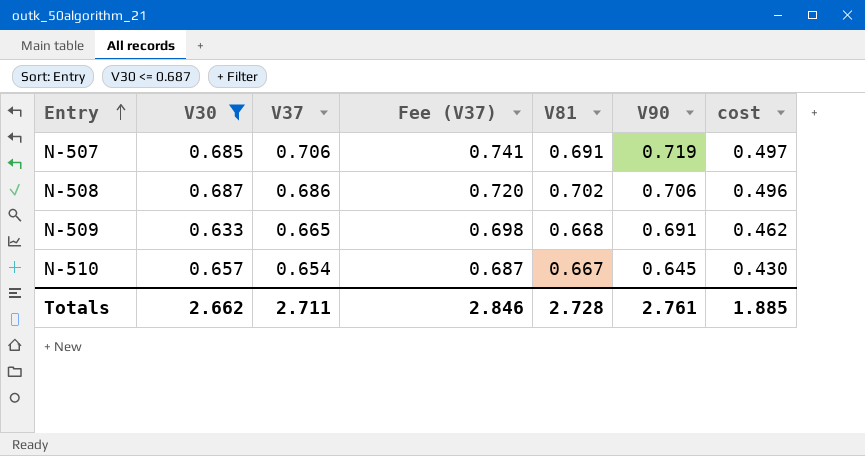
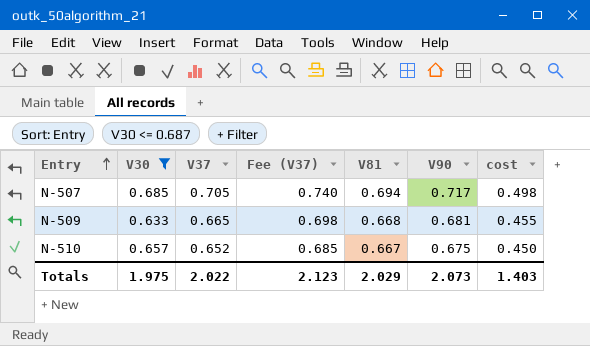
row N-508: 0.687 | 0.686 | 0.720 | 0.702 | 0.706 | 0.496 -> none
N-507 | V37: 0.706 -> 0.705
N-507 | Fee (V37): 0.741 -> 0.740
N-507 | V81: 0.691 -> 0.694
N-507 | V90: 0.719 -> 0.717
N-507 | cost: 0.497 -> 0.498
N-509 | V90: 0.691 -> 0.681
N-509 | cost: 0.462 -> 0.455
N-510 | V37: 0.654 -> 0.652
N-510 | Fee (V37): 0.687 -> 0.685
N-510 | V90: 0.645 -> 0.675
N-510 | cost: 0.430 -> 0.450
Totals | V30: 2.662 -> 1.975
Totals | V37: 2.711 -> 2.022
Totals | Fee (V37): 2.846 -> 2.123
Totals | V81: 2.728 -> 2.029
Totals | V90: 2.761 -> 2.073
Totals | cost: 1.885 -> 1.403

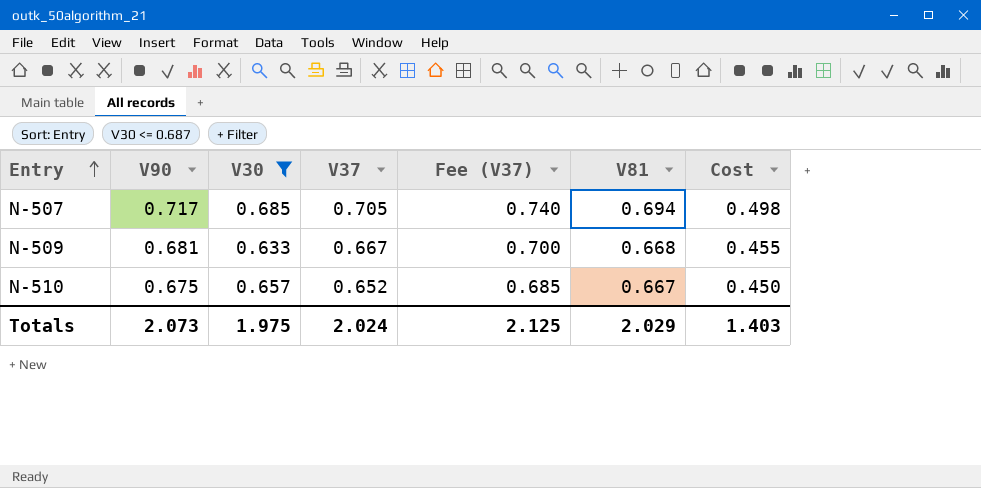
column V90 | position: 6 -> 2
column name: cost -> Cost
N-509 | V37: 0.665 -> 0.667
N-509 | Fee (V37): 0.698 -> 0.700
Totals | V37: 2.022 -> 2.024
Totals | Fee (V37): 2.123 -> 2.125

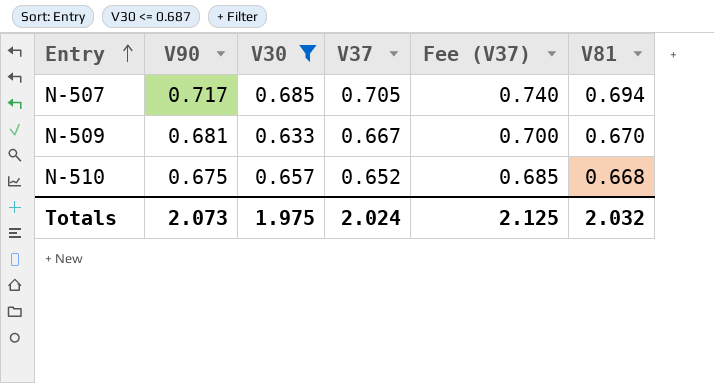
column Cost | formula: [V90] * [V81] -> none
N-509 | V81: 0.668 -> 0.670
N-510 | V81: 0.667 -> 0.668
Totals | V81: 2.029 -> 2.032

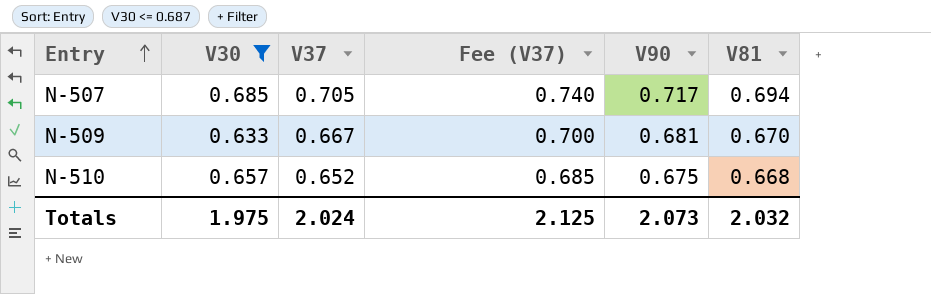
column V90 | position: 2 -> 5

